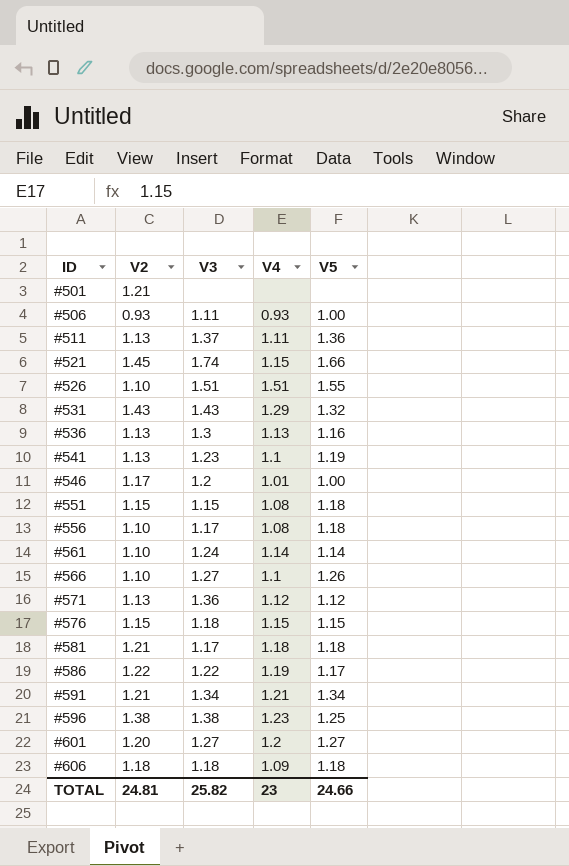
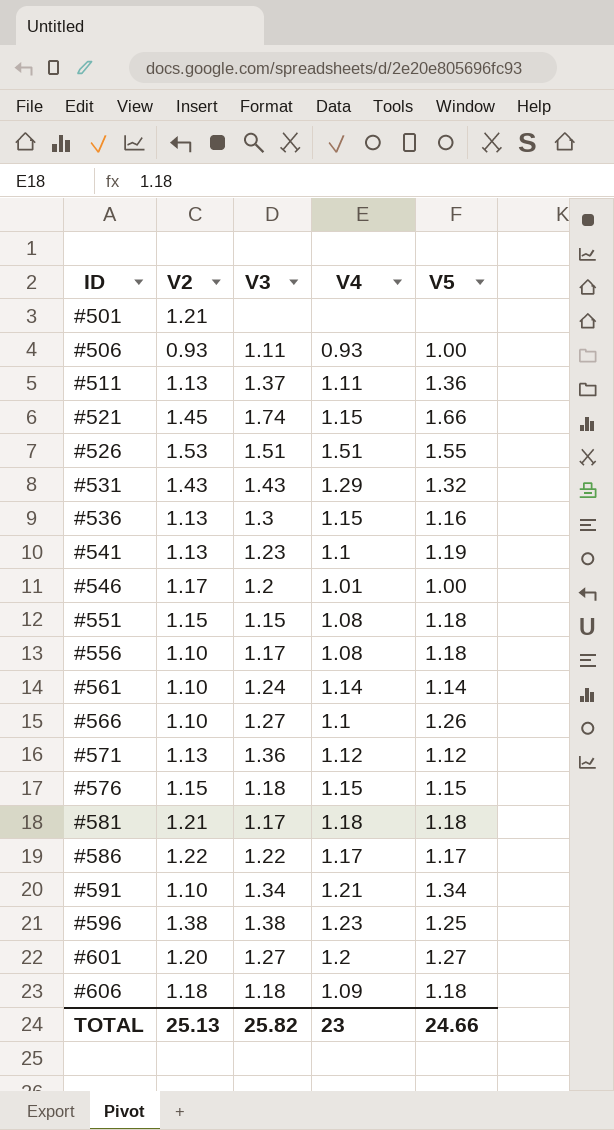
#526 | V2: 1.10 -> 1.53
#536 | V4: 1.13 -> 1.15
#586 | V4: 1.19 -> 1.17
#591 | V2: 1.21 -> 1.10
TOTAL | V2: 24.81 -> 25.13

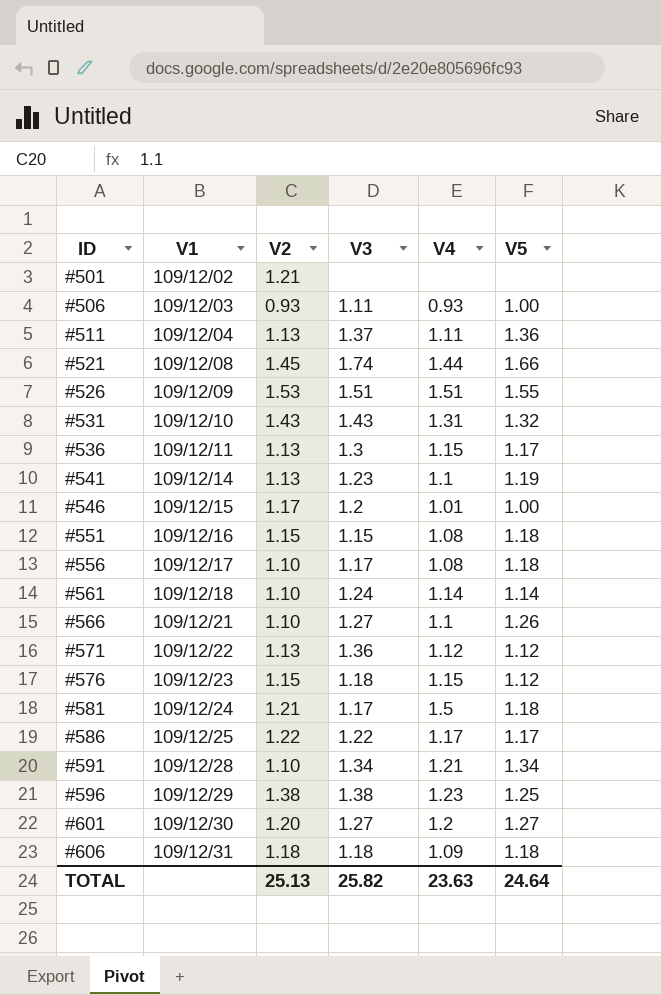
column V1 | position: none -> 2
#521 | V4: 1.15 -> 1.44
#531 | V4: 1.29 -> 1.31
#536 | V5: 1.16 -> 1.17
#576 | V5: 1.15 -> 1.12
#581 | V4: 1.18 -> 1.5
TOTAL | V4: 23 -> 23.63
TOTAL | V5: 24.66 -> 24.64

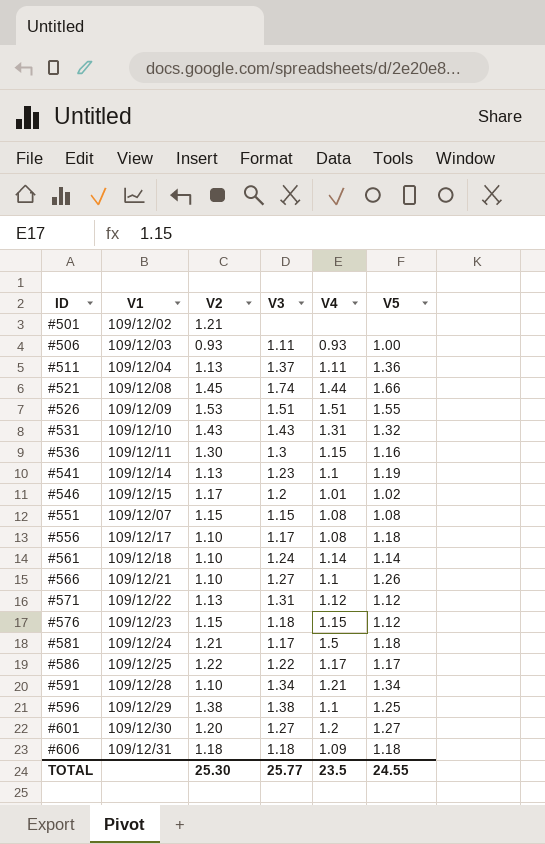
#536 | V2: 1.13 -> 1.30
#536 | V5: 1.17 -> 1.16
#546 | V5: 1.00 -> 1.02
#551 | V1: 109/12/16 -> 109/12/07
#551 | V5: 1.18 -> 1.08
#571 | V3: 1.36 -> 1.31
#596 | V4: 1.23 -> 1.1
TOTAL | V2: 25.13 -> 25.30
TOTAL | V3: 25.82 -> 25.77
TOTAL | V4: 23.63 -> 23.5
TOTAL | V5: 24.64 -> 24.55

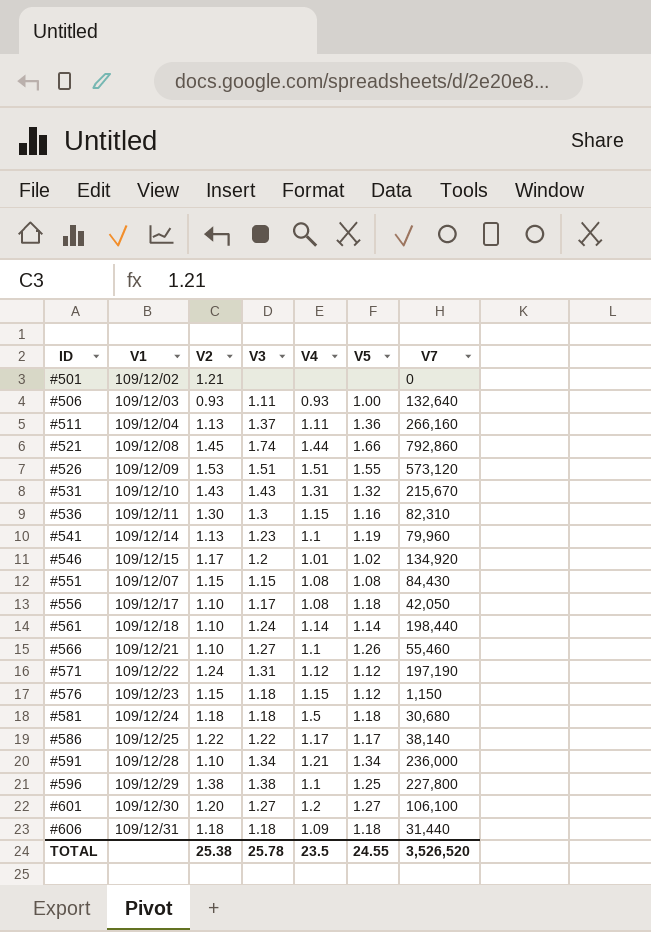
column V7 | position: none -> 7
#571 | V2: 1.13 -> 1.24
#581 | V2: 1.21 -> 1.18
#581 | V3: 1.17 -> 1.18
TOTAL | V2: 25.30 -> 25.38
TOTAL | V3: 25.77 -> 25.78

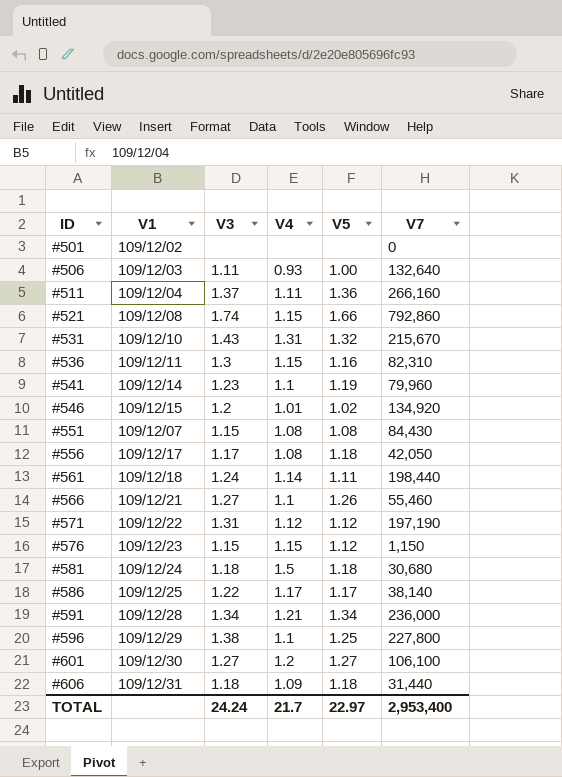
column V2 | position: 3 -> none
row #526: 109/12/09 | 1.53 | 1.51 | 1.51 | 1.55 | 573,120 -> none
#521 | V4: 1.44 -> 1.15
#561 | V5: 1.14 -> 1.11
#576 | V3: 1.18 -> 1.15
TOTAL | V3: 25.78 -> 24.24
TOTAL | V4: 23.5 -> 21.7
TOTAL | V5: 24.55 -> 22.97
TOTAL | V7: 3,526,520 -> 2,953,400

